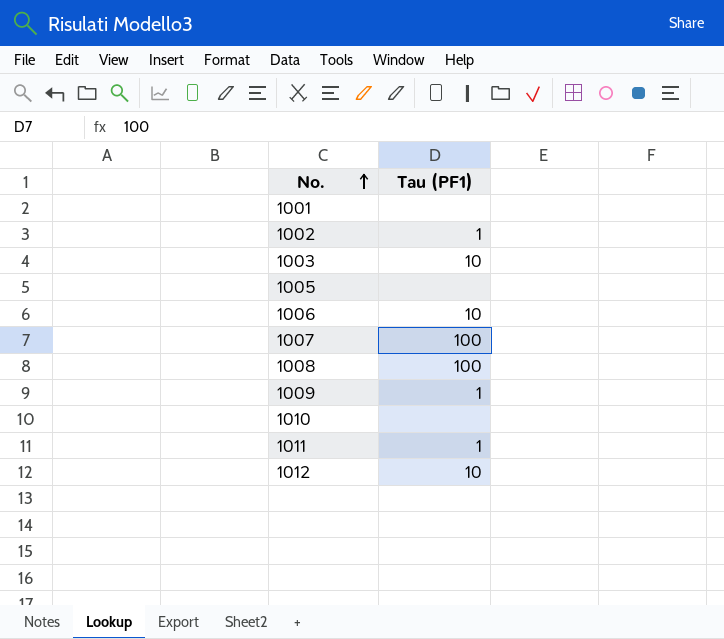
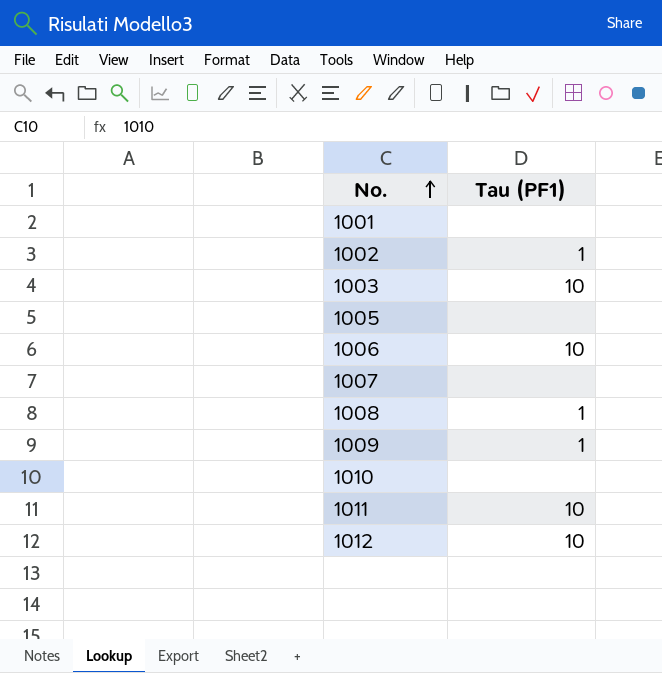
1007 | Tau (PF1): 100 -> none
1008 | Tau (PF1): 100 -> 1
1011 | Tau (PF1): 1 -> 10

